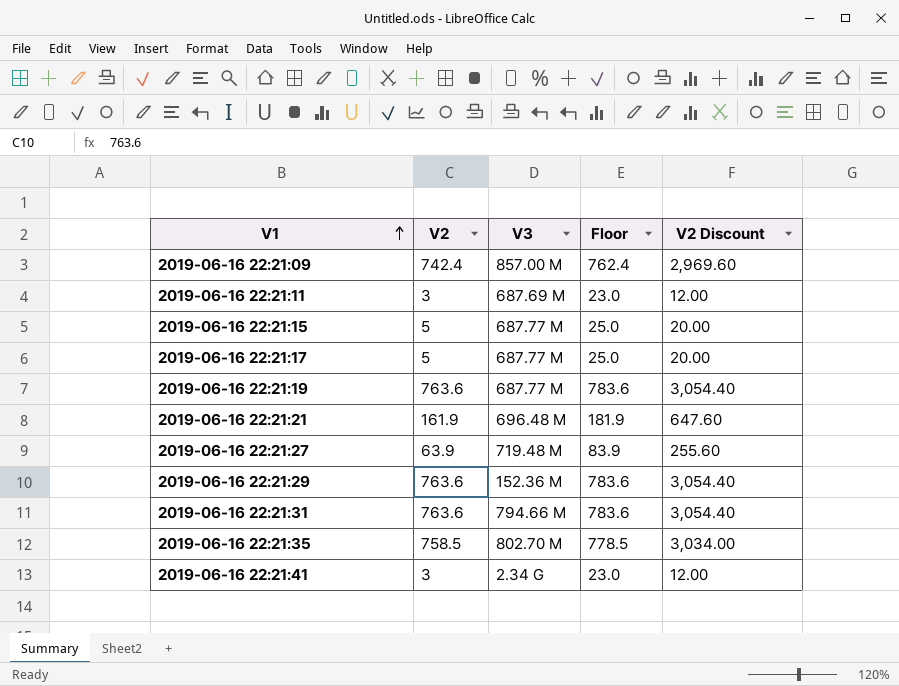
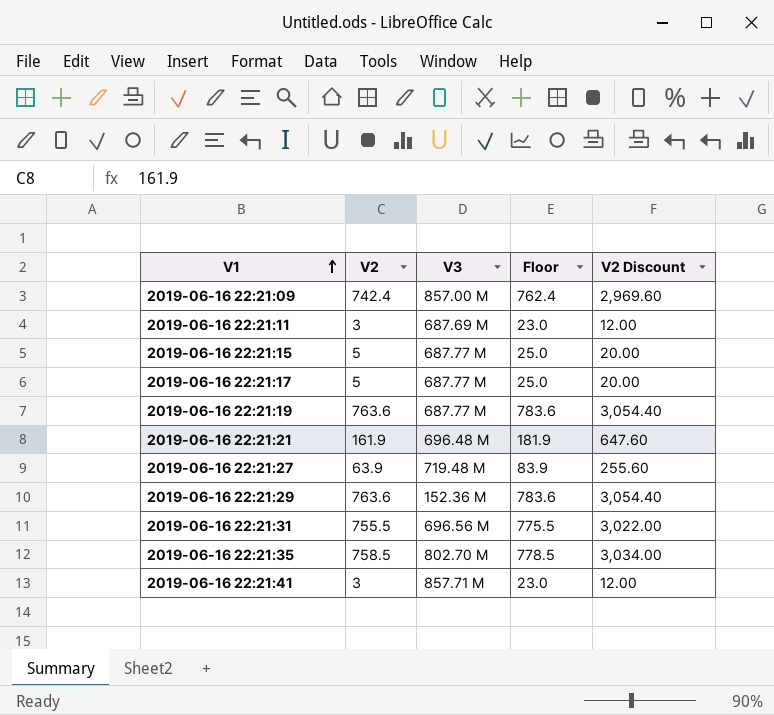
2019-06-16 22:21:31 | V2: 763.6 -> 755.5
2019-06-16 22:21:31 | V3: 794.66 M -> 696.56 M
2019-06-16 22:21:31 | Floor: 783.6 -> 775.5
2019-06-16 22:21:31 | V2 Discount: 3,054.40 -> 3,022.00
2019-06-16 22:21:41 | V3: 2.34 G -> 857.71 M

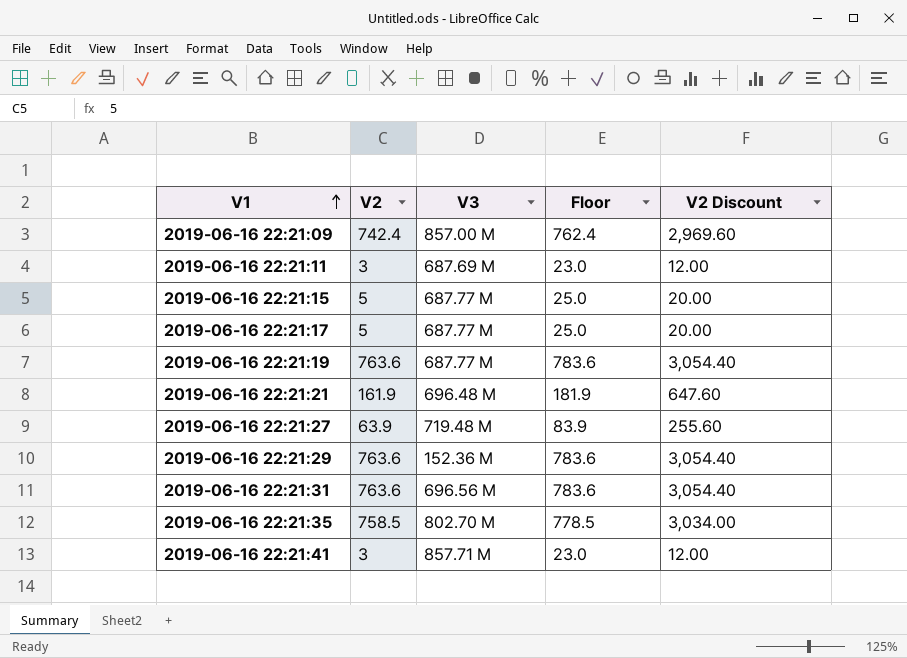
2019-06-16 22:21:31 | V2: 755.5 -> 763.6
2019-06-16 22:21:31 | Floor: 775.5 -> 783.6
2019-06-16 22:21:31 | V2 Discount: 3,022.00 -> 3,054.40

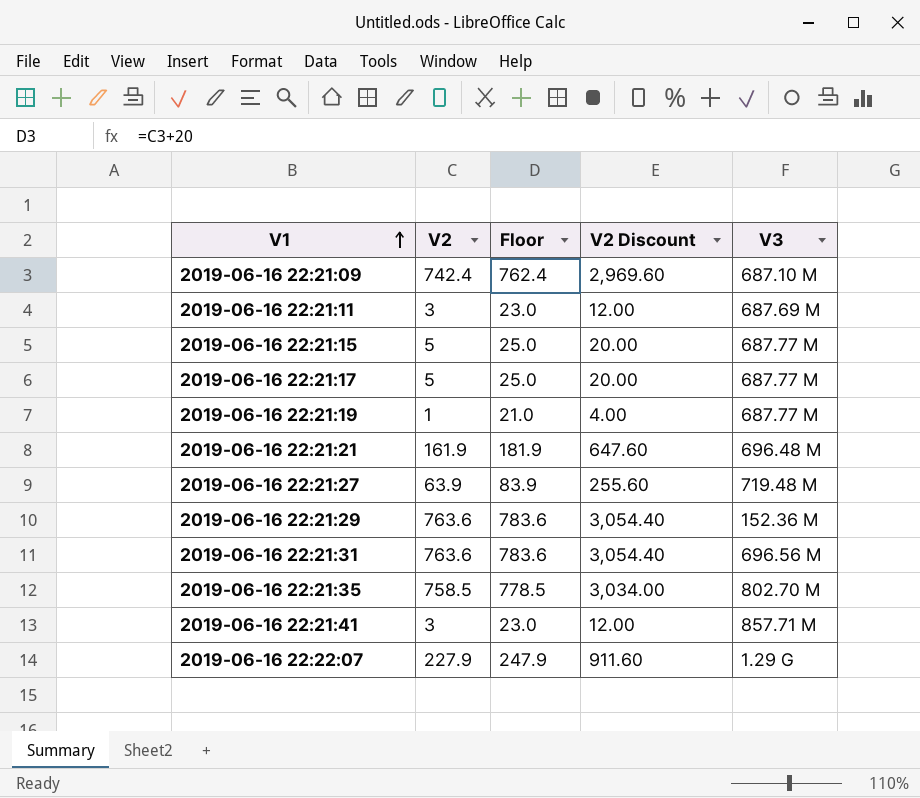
column V3 | position: 3 -> 5
2019-06-16 22:21:09 | V3: 857.00 M -> 687.10 M
2019-06-16 22:21:19 | V2: 763.6 -> 1
2019-06-16 22:21:19 | Floor: 783.6 -> 21.0
2019-06-16 22:21:19 | V2 Discount: 3,054.40 -> 4.00
row 2019-06-16 22:22:07: none -> 227.9 | 247.9 | 911.60 | 1.29 G

